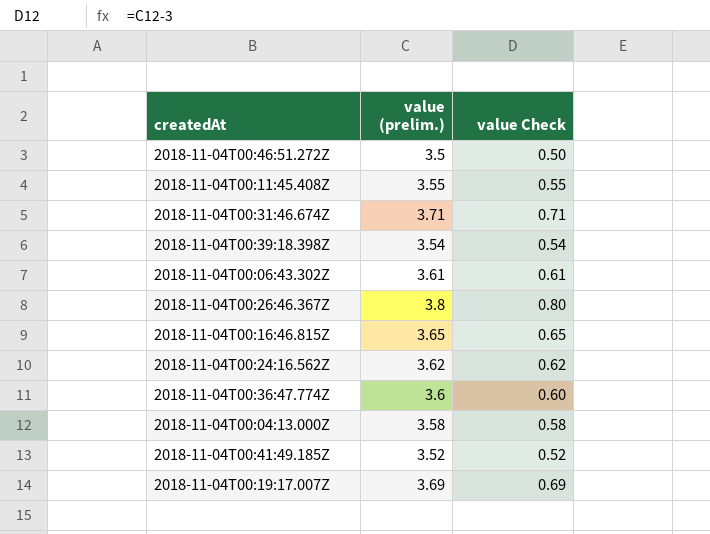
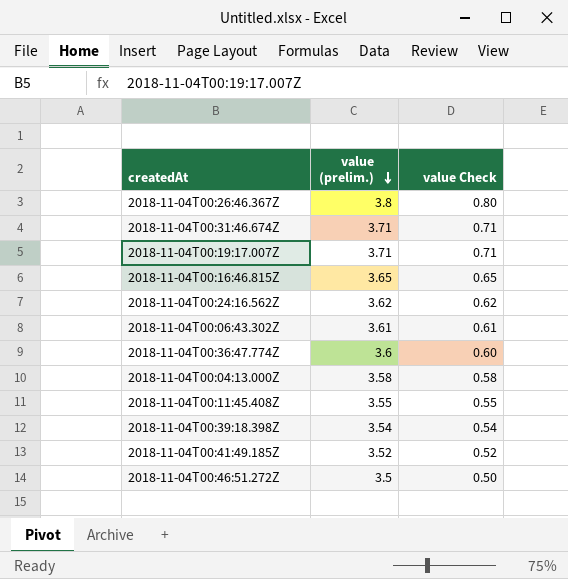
row order: none -> value (prelim.) descending
2018-11-04T00:19:17.007Z | value (prelim.): 3.69 -> 3.71
2018-11-04T00:19:17.007Z | value Check: 0.69 -> 0.71

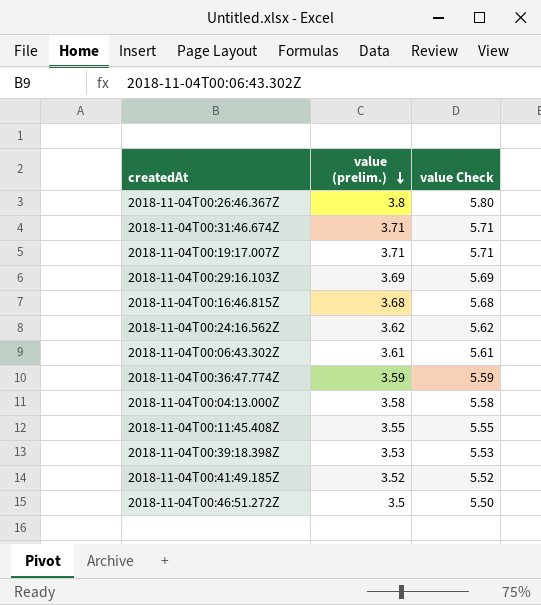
column value Check | formula: [value (prelim.)] - 3 -> [value (prelim.)] + 2
row 2018-11-04T00:29:16.103Z: none -> 3.69 | 5.69
2018-11-04T00:16:46.815Z | value (prelim.): 3.65 -> 3.68
2018-11-04T00:36:47.774Z | value (prelim.): 3.6 -> 3.59
2018-11-04T00:39:18.398Z | value (prelim.): 3.54 -> 3.53

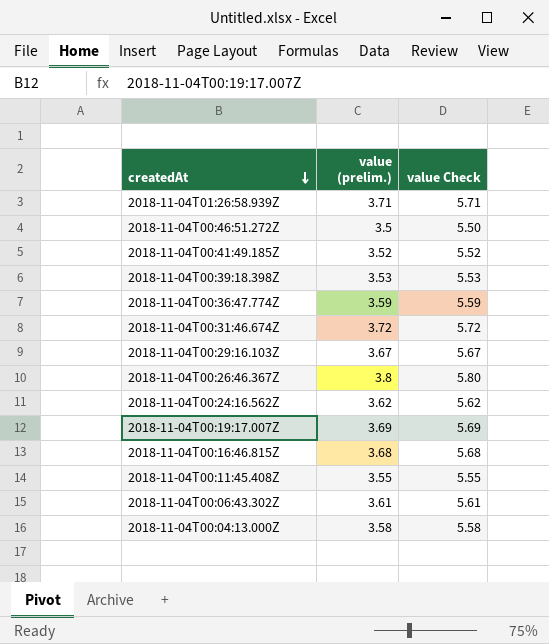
row order: value (prelim.) descending -> createdAt descending
row 2018-11-04T01:26:58.939Z: none -> 3.71 | 5.71
2018-11-04T00:31:46.674Z | value (prelim.): 3.71 -> 3.72
2018-11-04T00:31:46.674Z | value Check: 5.71 -> 5.72
2018-11-04T00:29:16.103Z | value (prelim.): 3.69 -> 3.67
2018-11-04T00:29:16.103Z | value Check: 5.69 -> 5.67
2018-11-04T00:19:17.007Z | value (prelim.): 3.71 -> 3.69
2018-11-04T00:19:17.007Z | value Check: 5.71 -> 5.69

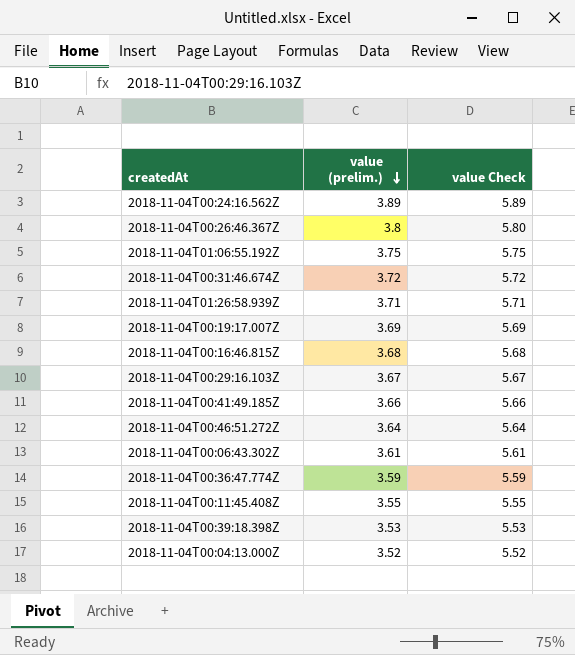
row order: createdAt descending -> value (prelim.) descending
2018-11-04T00:24:16.562Z | value (prelim.): 3.62 -> 3.89
2018-11-04T00:24:16.562Z | value Check: 5.62 -> 5.89
row 2018-11-04T01:06:55.192Z: none -> 3.75 | 5.75
2018-11-04T00:41:49.185Z | value (prelim.): 3.52 -> 3.66
2018-11-04T00:41:49.185Z | value Check: 5.52 -> 5.66
2018-11-04T00:46:51.272Z | value (prelim.): 3.5 -> 3.64
2018-11-04T00:46:51.272Z | value Check: 5.50 -> 5.64
2018-11-04T00:04:13.000Z | value (prelim.): 3.58 -> 3.52
2018-11-04T00:04:13.000Z | value Check: 5.58 -> 5.52

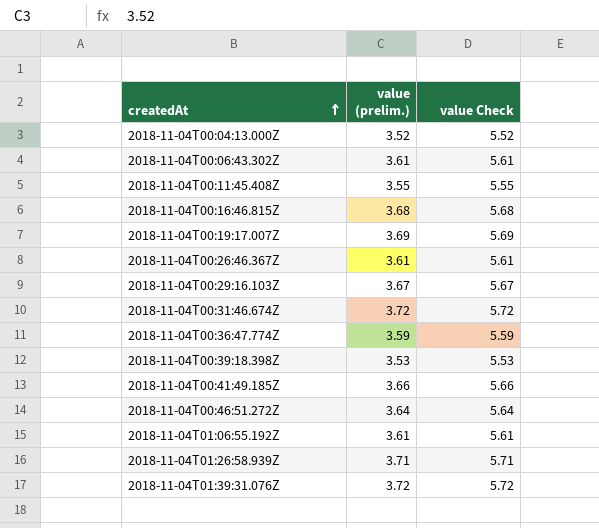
row order: value (prelim.) descending -> createdAt ascending
row 2018-11-04T00:24:16.562Z: 3.89 | 5.89 -> none
2018-11-04T00:26:46.367Z | value (prelim.): 3.8 -> 3.61
2018-11-04T00:26:46.367Z | value Check: 5.80 -> 5.61
2018-11-04T01:06:55.192Z | value (prelim.): 3.75 -> 3.61
2018-11-04T01:06:55.192Z | value Check: 5.75 -> 5.61
row 2018-11-04T01:39:31.076Z: none -> 3.72 | 5.72

